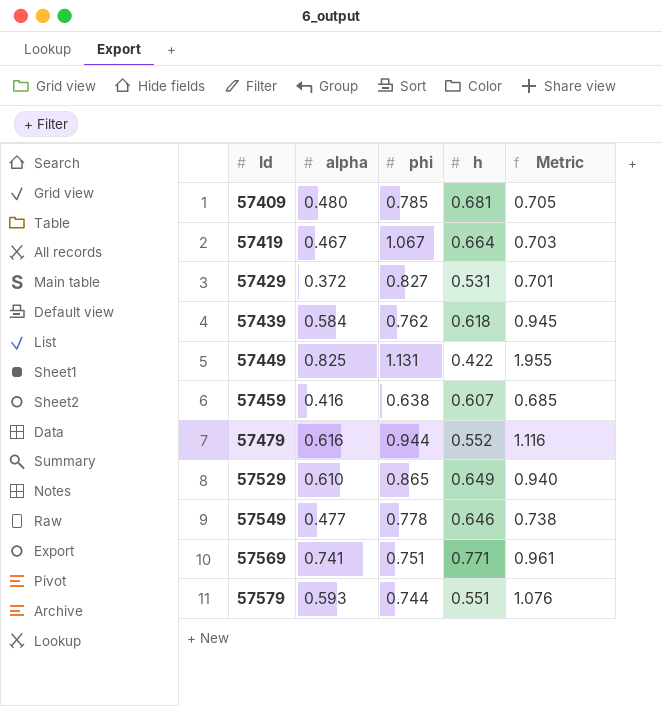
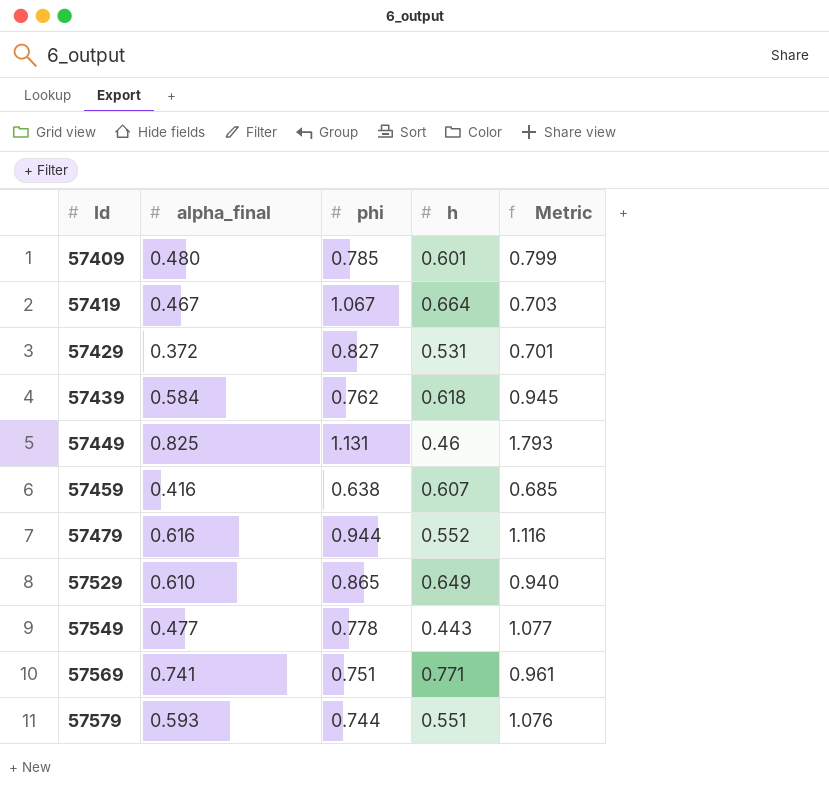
column name: alpha -> alpha_final
57409 | h: 0.681 -> 0.601
57409 | Metric: 0.705 -> 0.799
57449 | h: 0.422 -> 0.46
57449 | Metric: 1.955 -> 1.793
57549 | h: 0.646 -> 0.443
57549 | Metric: 0.738 -> 1.077

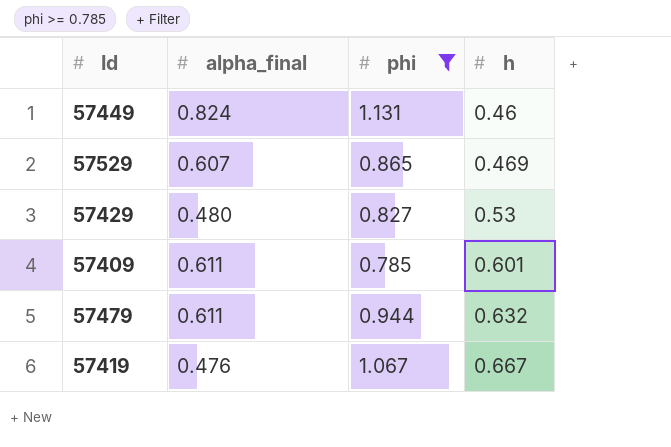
filter: none -> phi >= 0.785
row order: Id ascending -> h ascending
column Metric | formula: [alpha_final] / [h] -> none
57449 | alpha_final: 0.825 -> 0.824
57529 | alpha_final: 0.610 -> 0.607
57529 | h: 0.649 -> 0.469
57429 | alpha_final: 0.372 -> 0.480
57429 | h: 0.531 -> 0.53
57409 | alpha_final: 0.480 -> 0.611
57479 | alpha_final: 0.616 -> 0.611
57479 | h: 0.552 -> 0.632
57419 | alpha_final: 0.467 -> 0.476
57419 | h: 0.664 -> 0.667

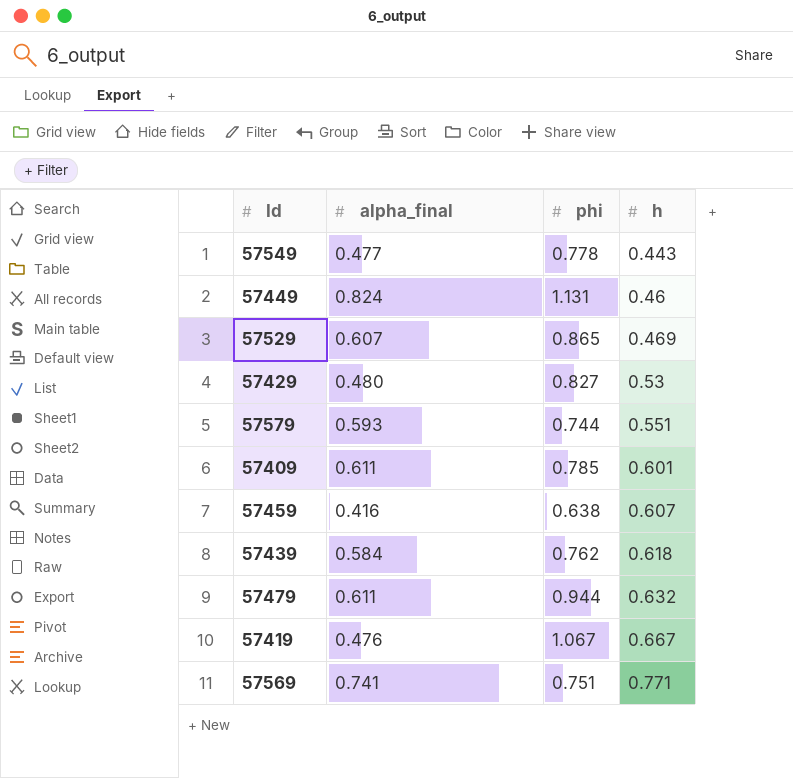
filter: phi >= 0.785 -> none

